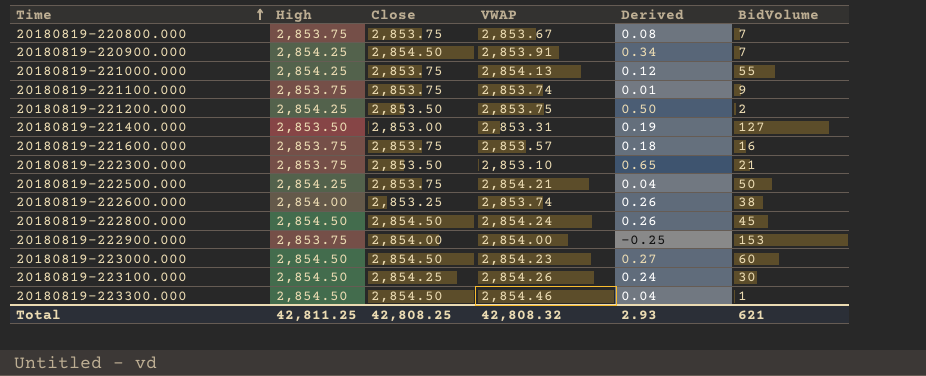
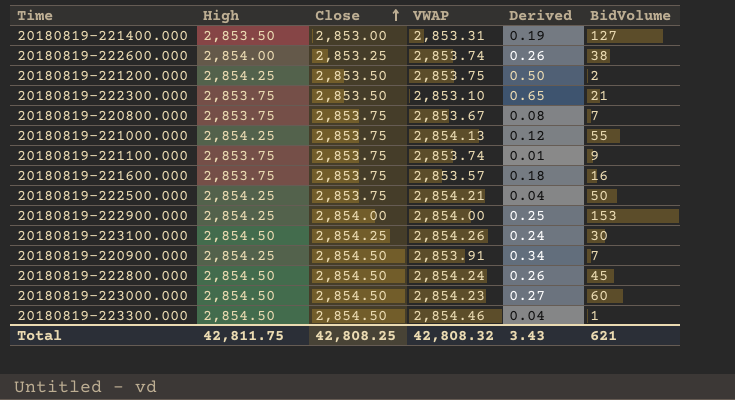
row order: Time ascending -> Close ascending
20180819-222900.000 | High: 2,853.75 -> 2,854.25
20180819-222900.000 | Derived: -0.25 -> 0.25
Total | High: 42,811.25 -> 42,811.75
Total | Derived: 2.93 -> 3.43

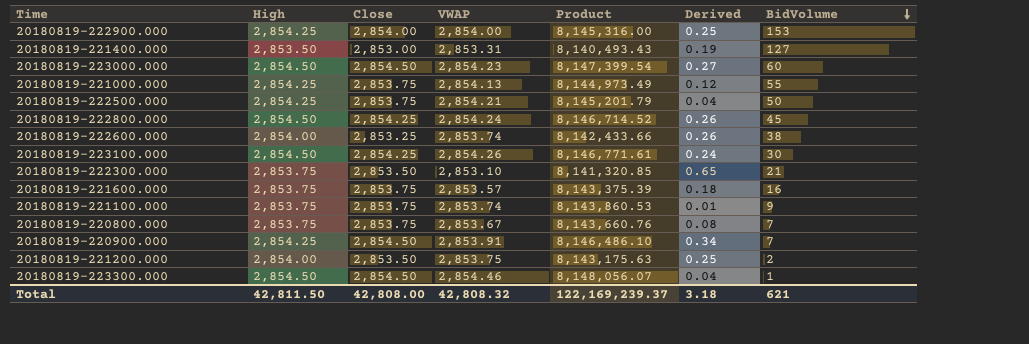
row order: Close ascending -> BidVolume descending
column Product | formula: none -> [Close] * [VWAP]
20180819-222800.000 | Close: 2,854.50 -> 2,854.25
20180819-221200.000 | High: 2,854.25 -> 2,854.00
20180819-221200.000 | Derived: 0.50 -> 0.25
Total | High: 42,811.75 -> 42,811.50
Total | Close: 42,808.25 -> 42,808.00
Total | Derived: 3.43 -> 3.18

